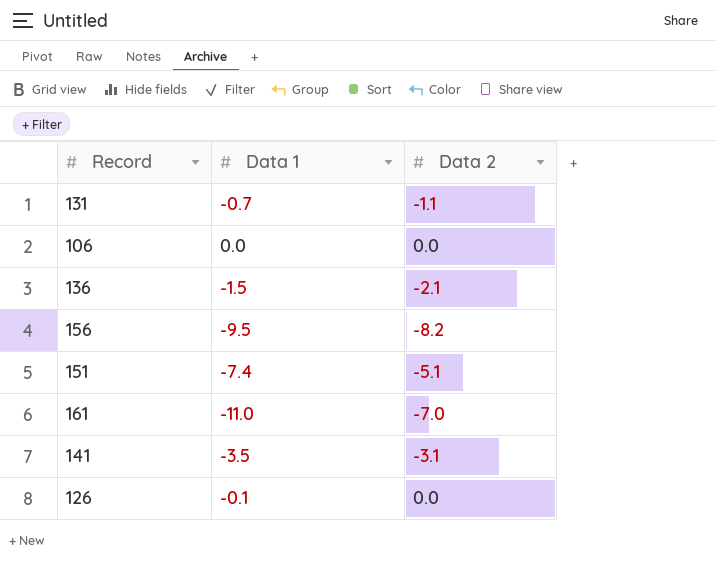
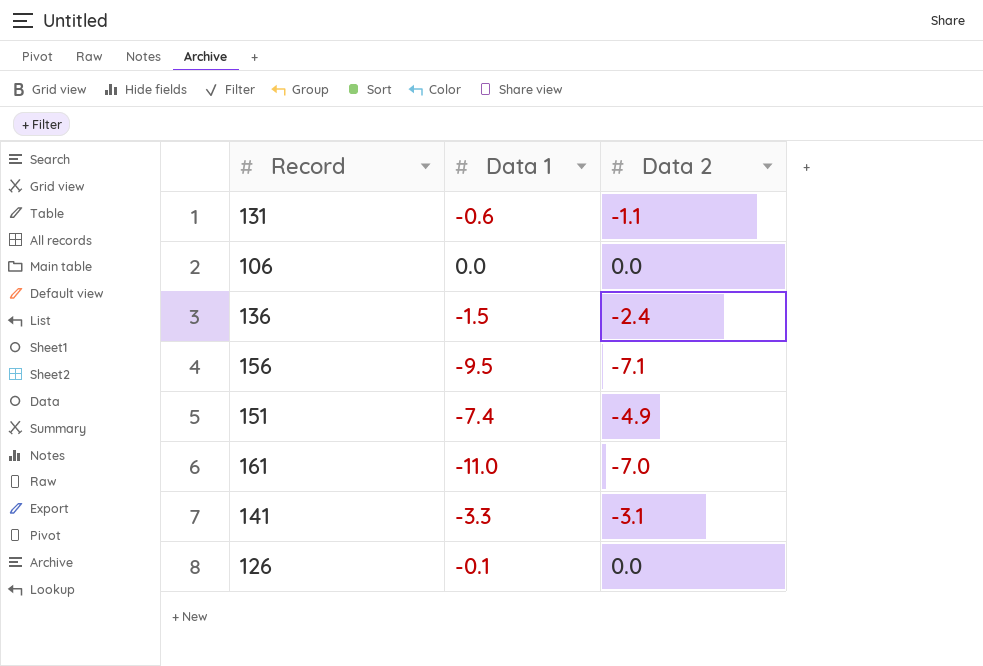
131 | Data 1: -0.7 -> -0.6
136 | Data 2: -2.1 -> -2.4
156 | Data 2: -8.2 -> -7.1
151 | Data 2: -5.1 -> -4.9
141 | Data 1: -3.5 -> -3.3

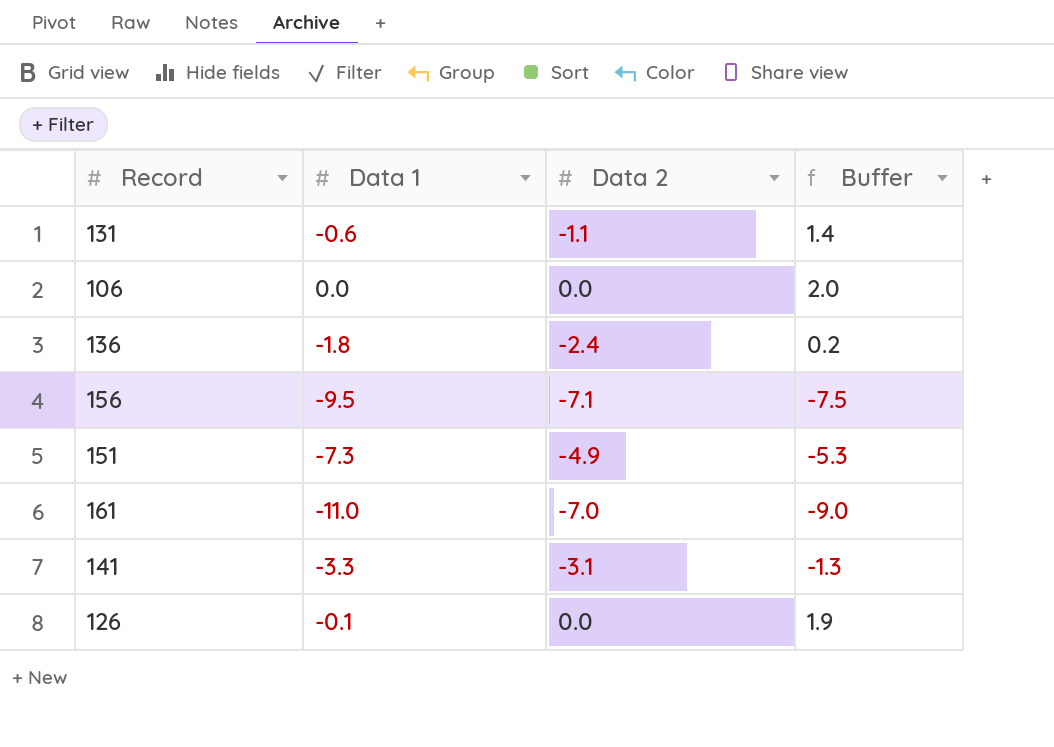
column Buffer | formula: none -> [Data 1] + 2
136 | Data 1: -1.5 -> -1.8
151 | Data 1: -7.4 -> -7.3

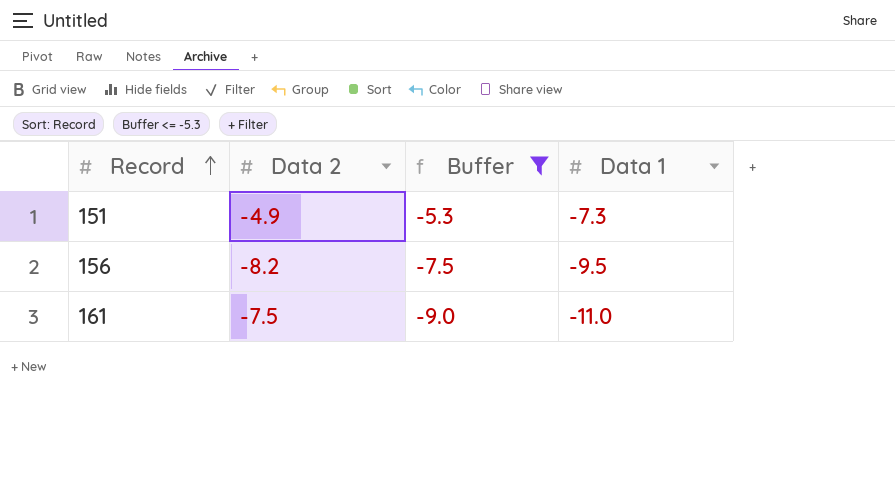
filter: none -> Buffer <= -5.3
row order: none -> Record ascending
column Data 1 | position: 2 -> 4
156 | Data 2: -7.1 -> -8.2
161 | Data 2: -7.0 -> -7.5

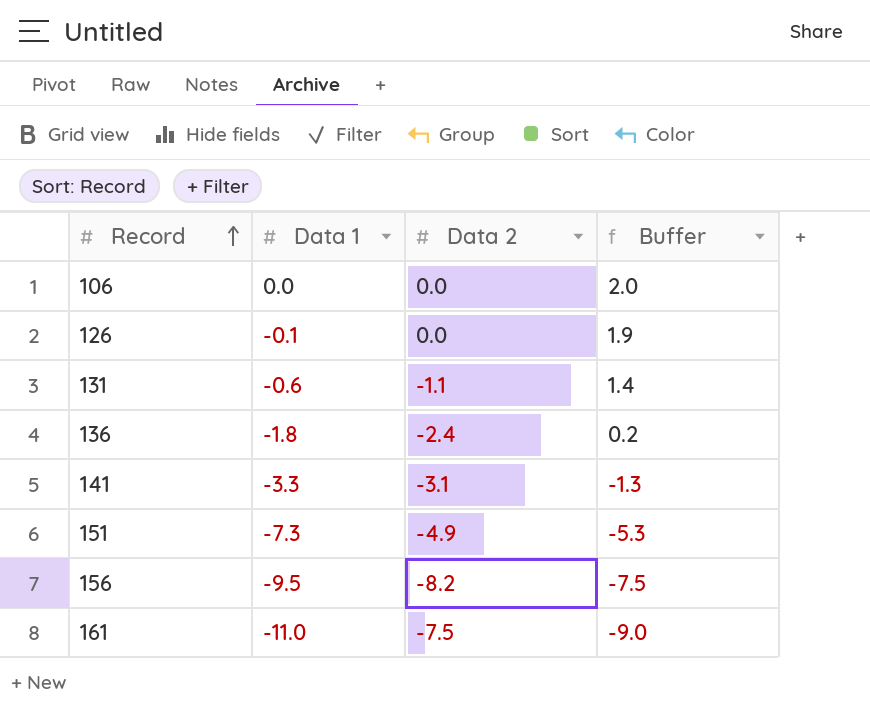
filter: Buffer <= -5.3 -> none
column Data 1 | position: 4 -> 2

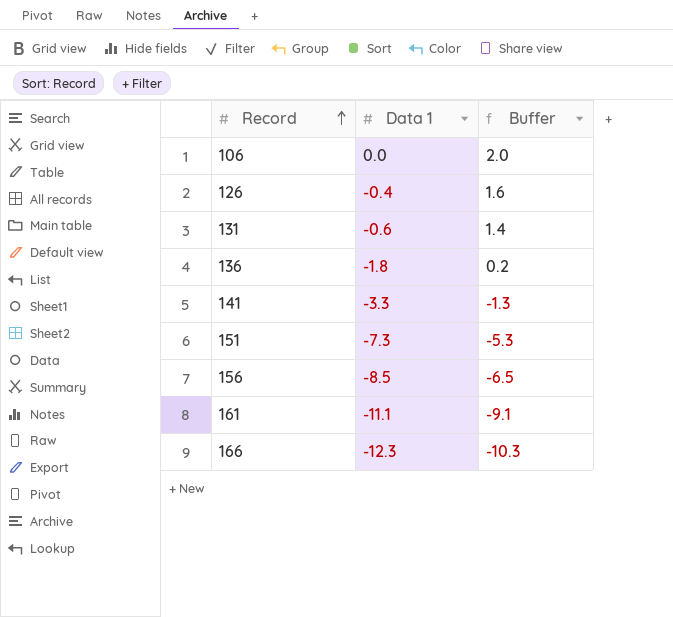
column Data 2 | position: 3 -> none
126 | Data 1: -0.1 -> -0.4
126 | Buffer: 1.9 -> 1.6
156 | Data 1: -9.5 -> -8.5
156 | Buffer: -7.5 -> -6.5
161 | Data 1: -11.0 -> -11.1
161 | Buffer: -9.0 -> -9.1
row 166: none -> -12.3 | -10.3

